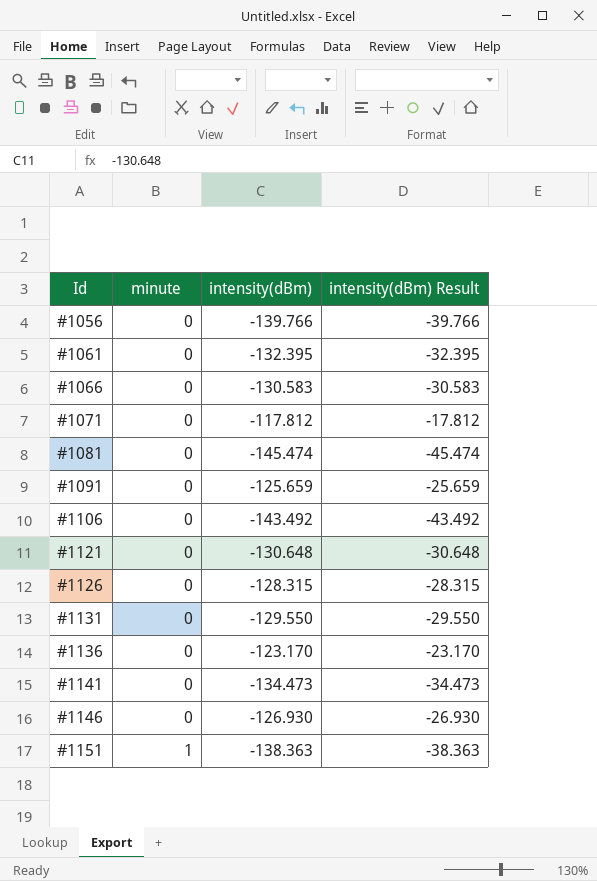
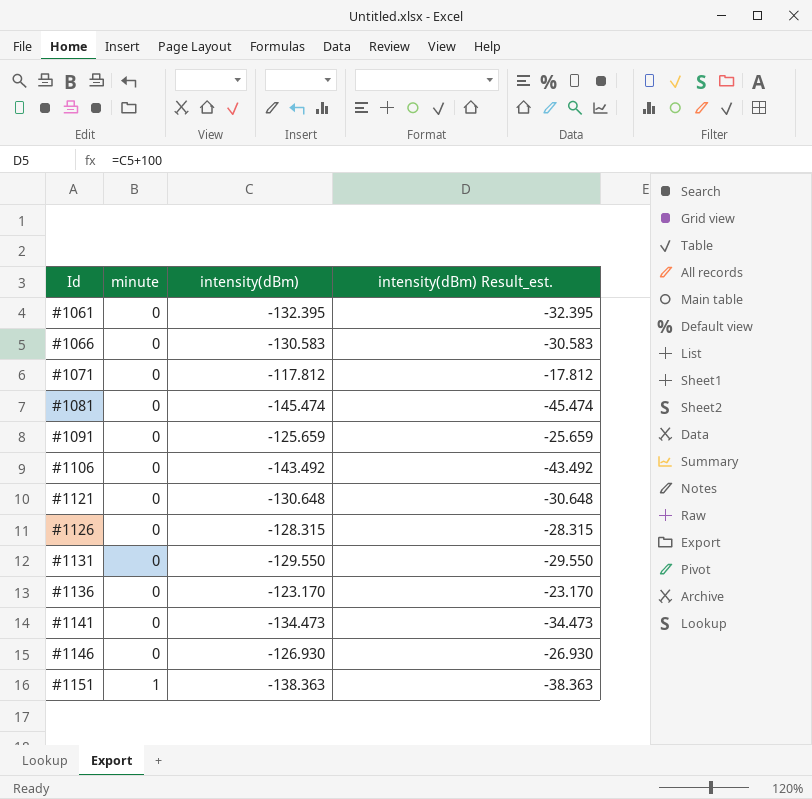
column name: intensity(dBm) Result -> intensity(dBm) Result_est.
row #1056: 0 | -139.766 | -39.766 -> none

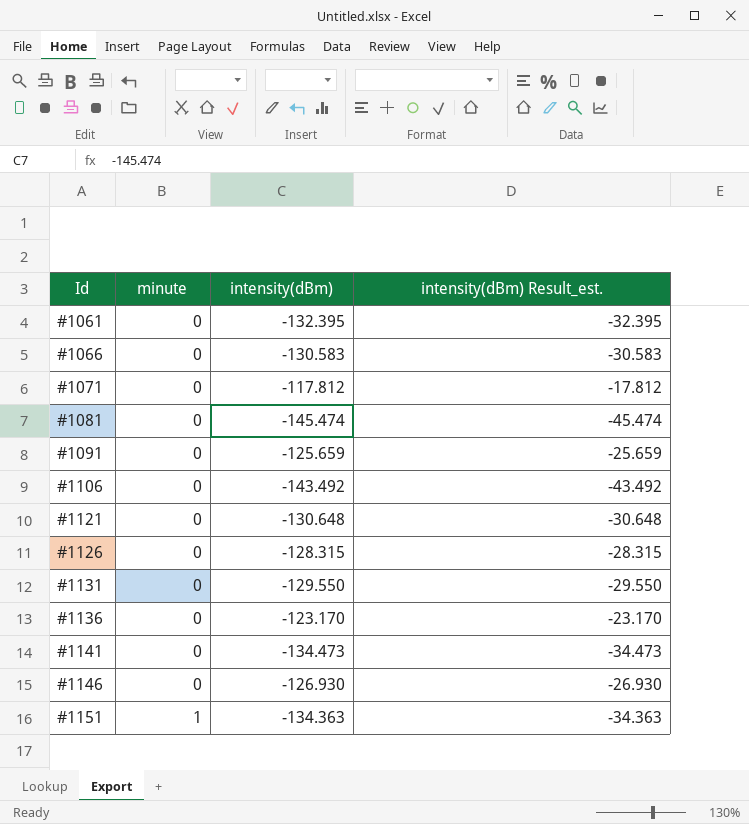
#1151 | intensity(dBm): -138.363 -> -134.363
#1151 | intensity(dBm) Result_est.: -38.363 -> -34.363

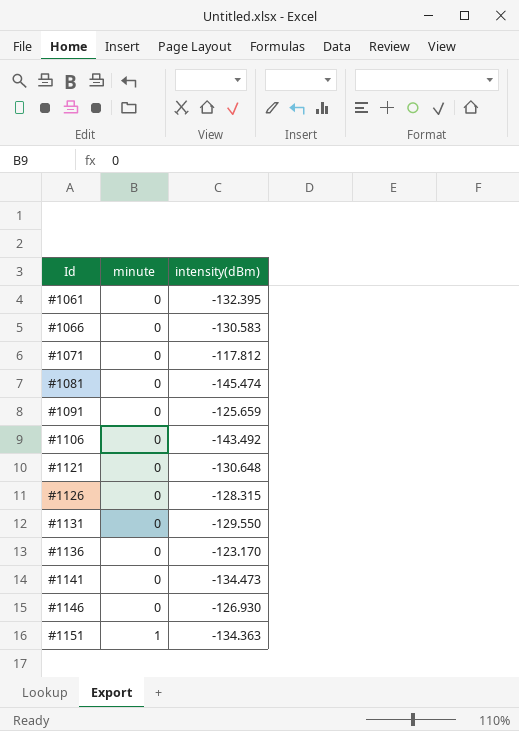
column intensity(dBm) Result_est. | formula: [intensity(dBm)] + 100 -> none

